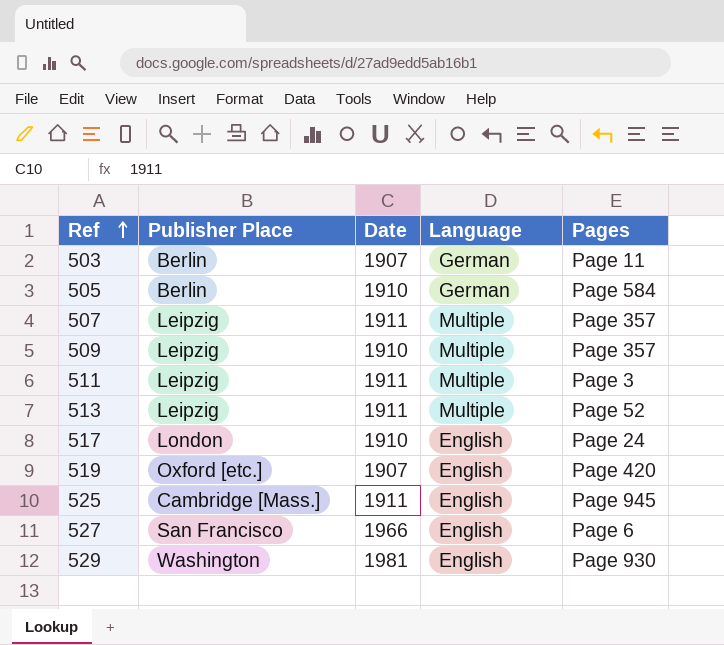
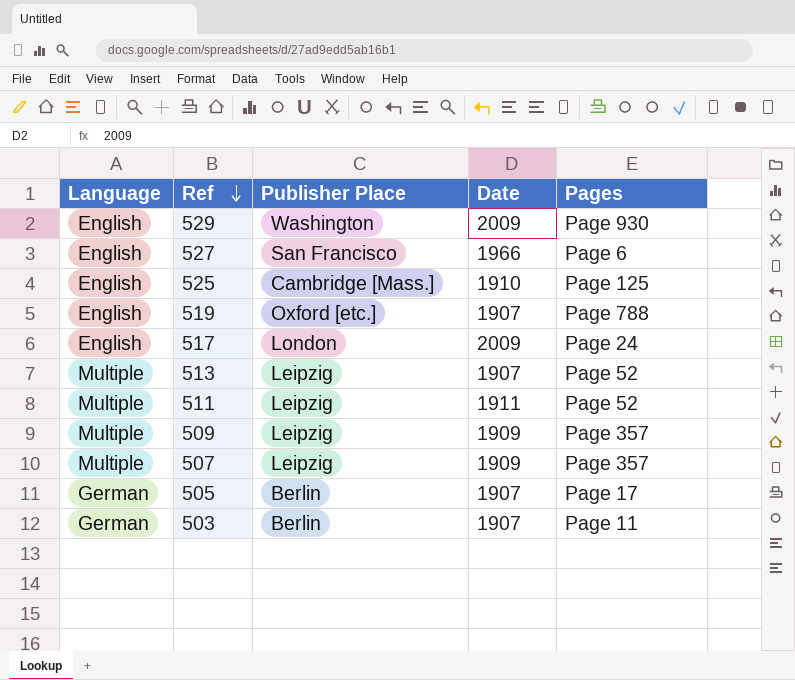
row order: Ref ascending -> Ref descending
column Language | position: 4 -> 1
529 | Date: 1981 -> 2009
525 | Date: 1911 -> 1910
525 | Pages: Page 945 -> Page 125
519 | Pages: Page 420 -> Page 788
517 | Date: 1910 -> 2009
513 | Date: 1911 -> 1907
511 | Pages: Page 3 -> Page 52
509 | Date: 1910 -> 1909
507 | Date: 1911 -> 1909
505 | Date: 1910 -> 1907
505 | Pages: Page 584 -> Page 17

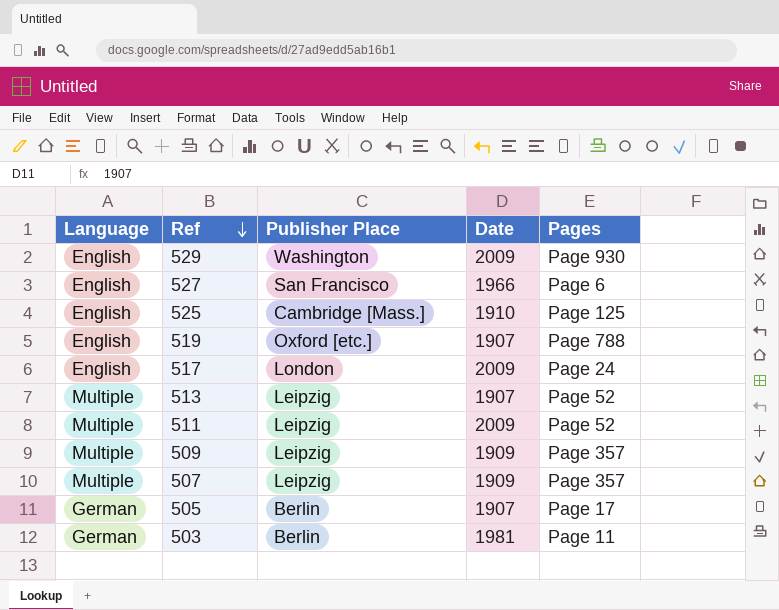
511 | Date: 1911 -> 2009
503 | Date: 1907 -> 1981

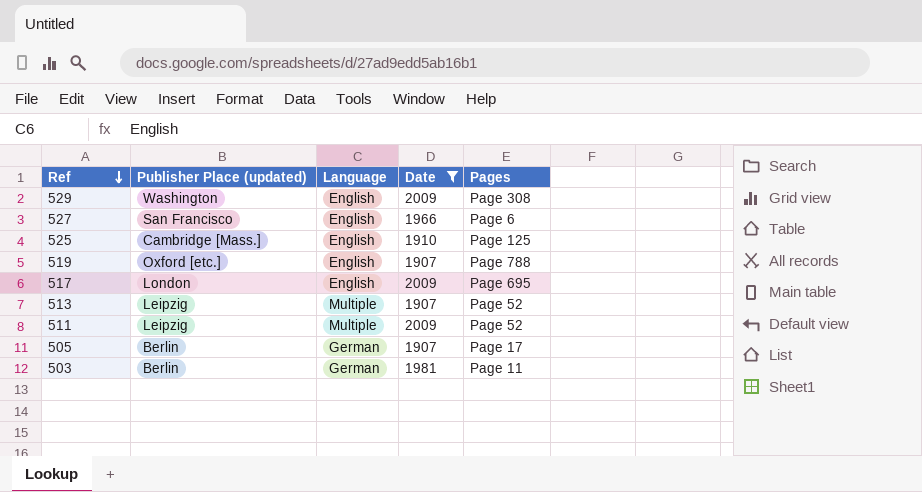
filter: none -> Date != 1909
column name: Publisher Place -> Publisher Place (updated)
column Language | position: 1 -> 3
529 | Pages: Page 930 -> Page 308
517 | Pages: Page 24 -> Page 695

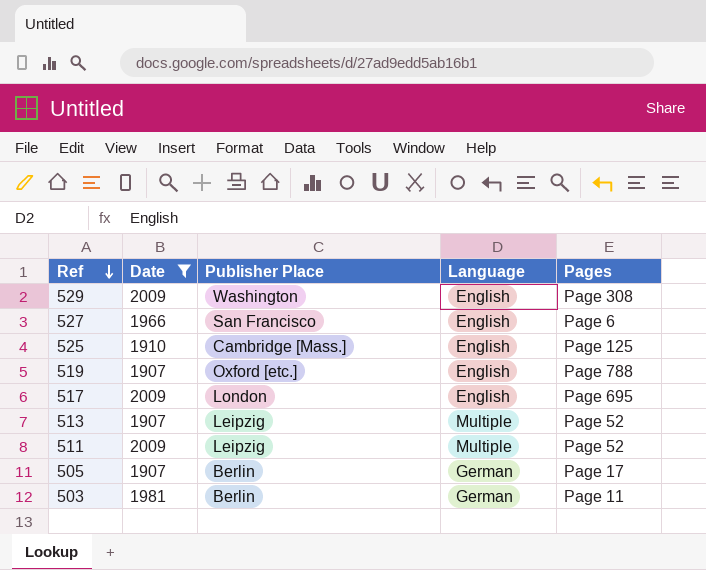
column Date | position: 4 -> 2
column name: Publisher Place (updated) -> Publisher Place

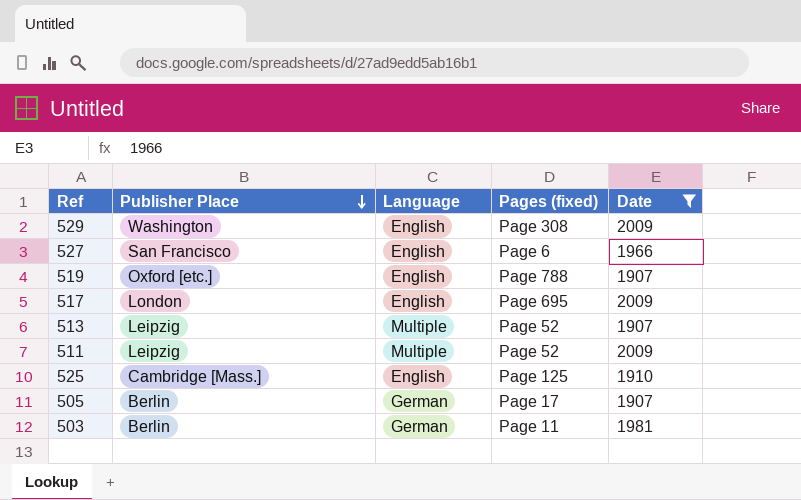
row order: Ref descending -> Publisher Place descending
column name: Pages -> Pages (fixed)
column Date | position: 2 -> 5

